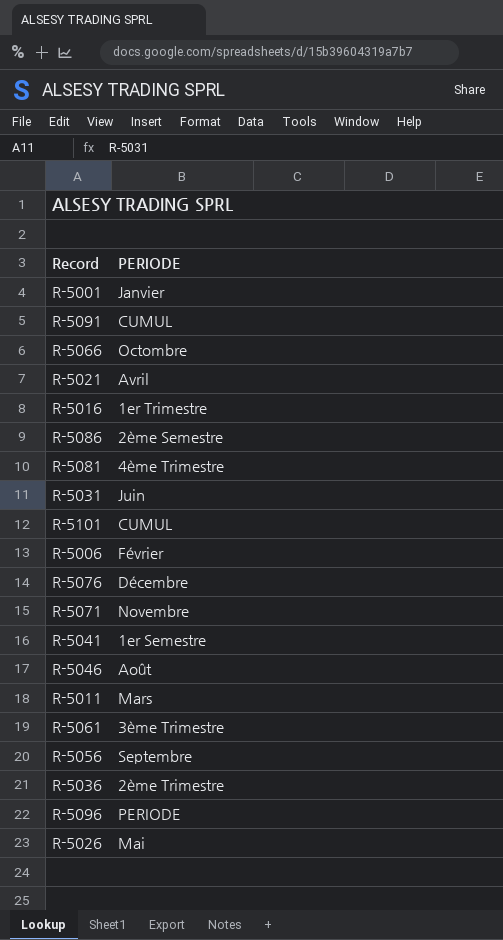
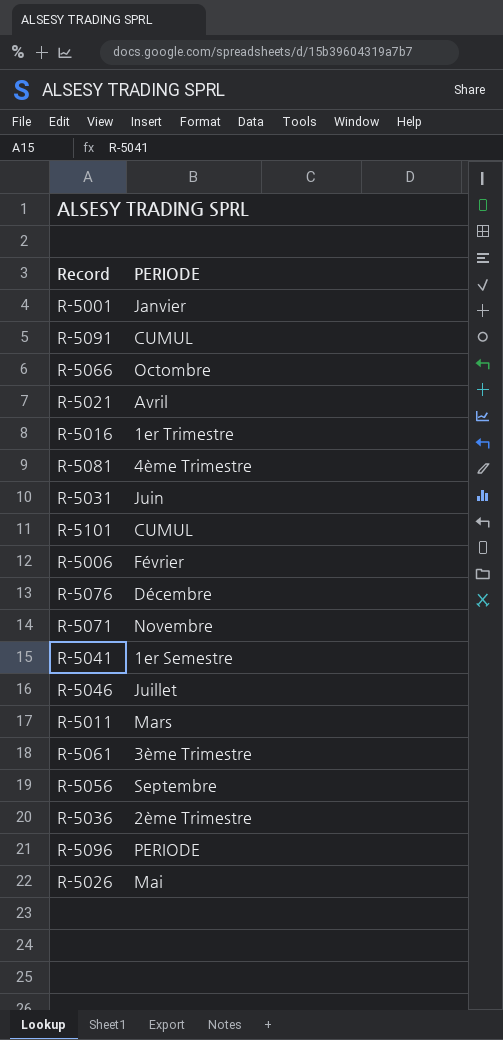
row R-5086: 2ème Semestre -> none
R-5046 | PERIODE: Août -> Juillet

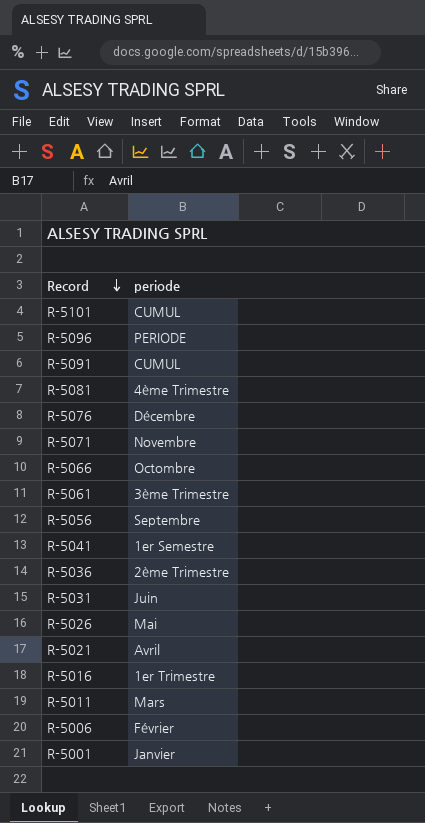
row order: none -> Record descending
column name: PERIODE -> periode
row R-5046: Juillet -> none

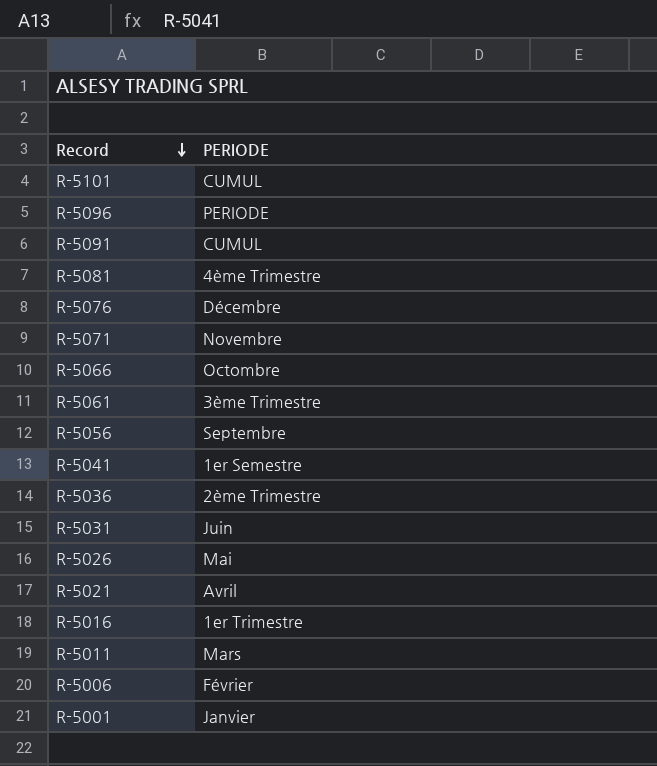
column name: periode -> PERIODE

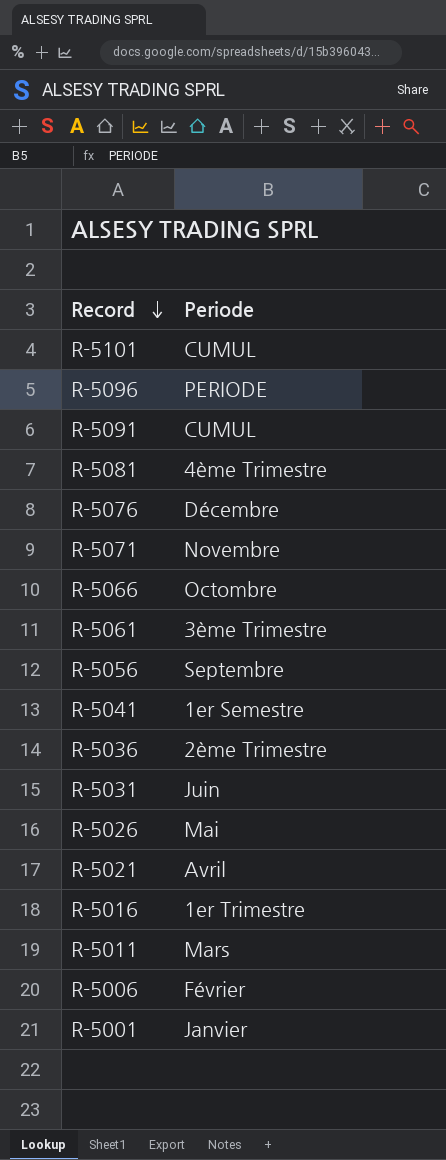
column name: PERIODE -> Periode

